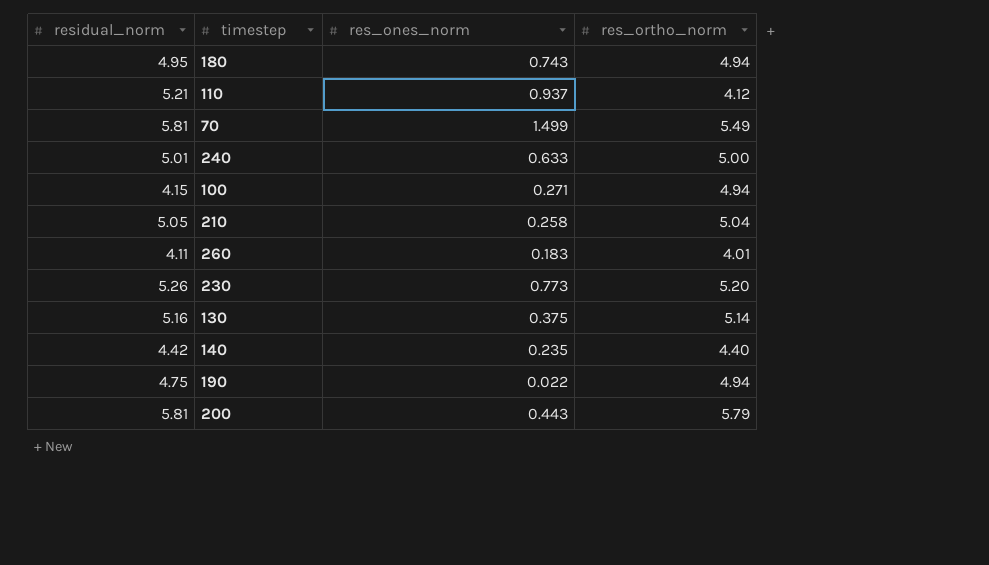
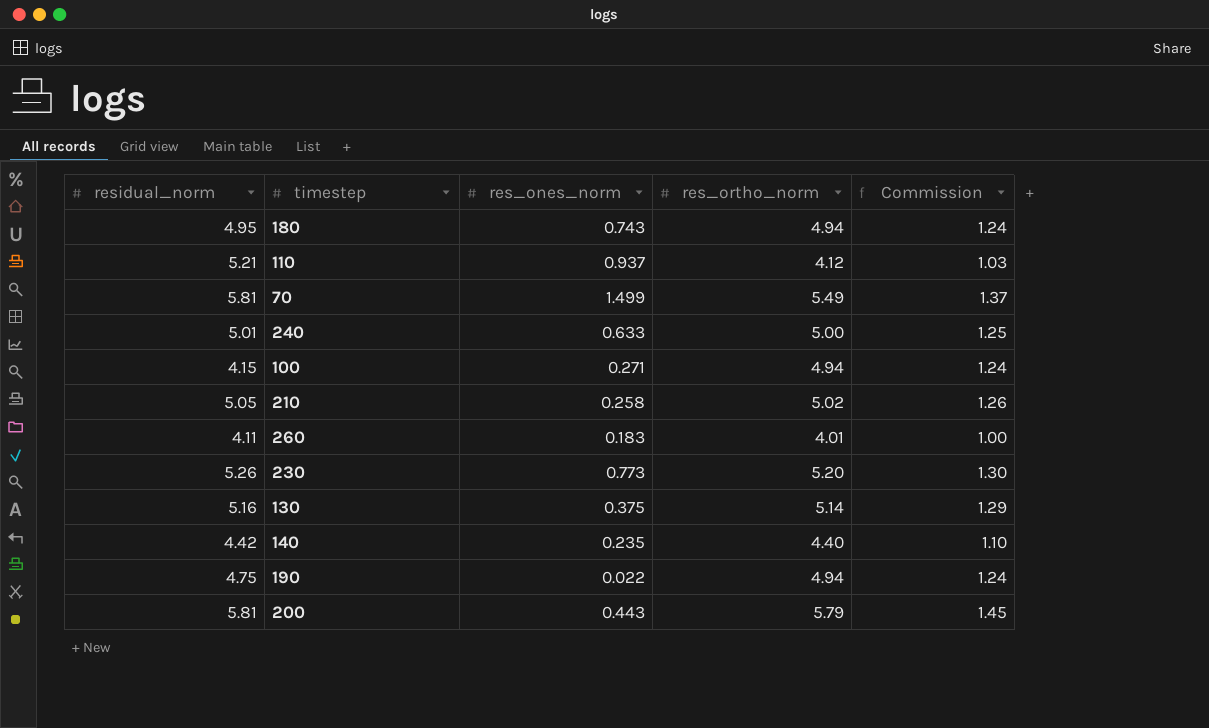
column Commission | formula: none -> [res_ortho_norm] * 0.25
210 | res_ortho_norm: 5.04 -> 5.02

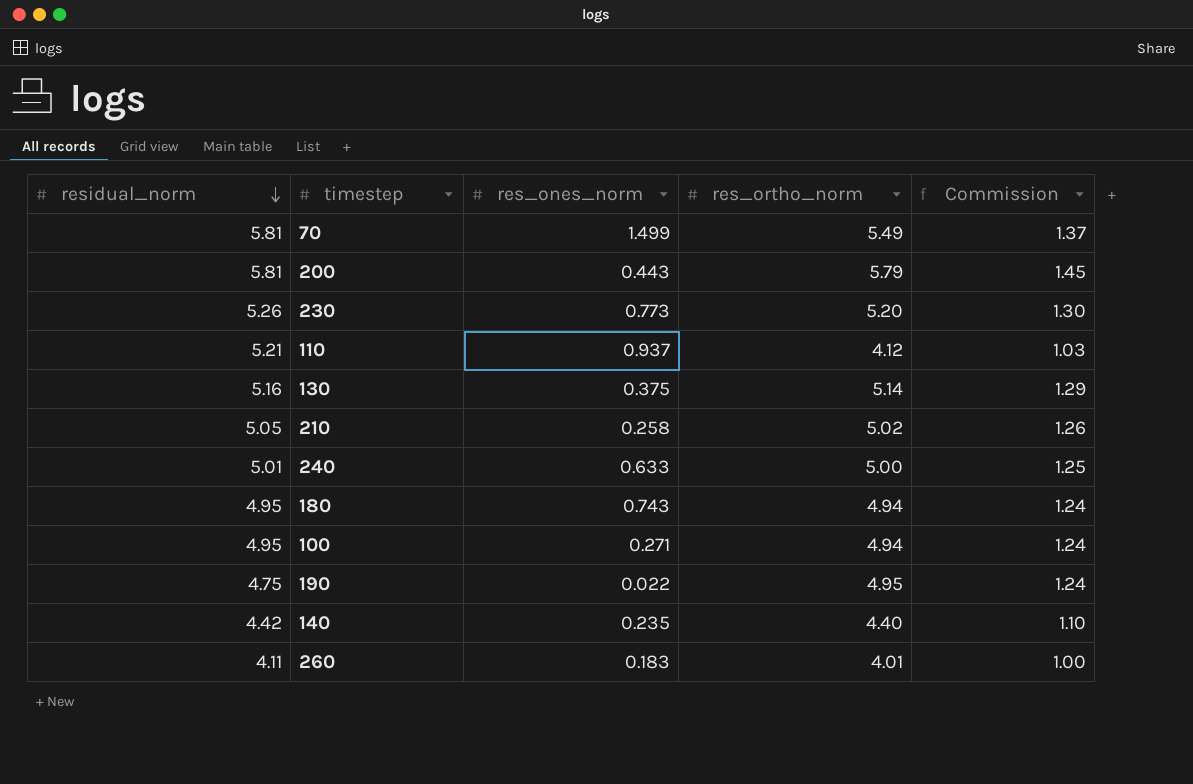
row order: none -> residual_norm descending
100 | residual_norm: 4.15 -> 4.95
190 | res_ortho_norm: 4.94 -> 4.95

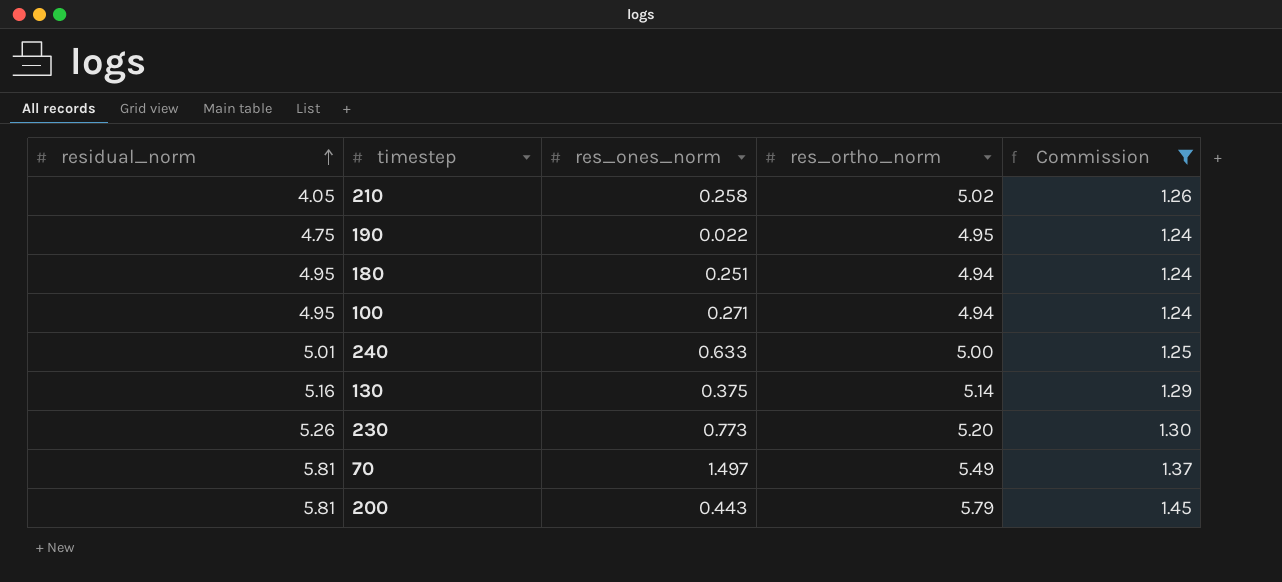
filter: none -> Commission >= 1.24
row order: residual_norm descending -> residual_norm ascending
210 | residual_norm: 5.05 -> 4.05
180 | res_ones_norm: 0.743 -> 0.251
70 | res_ones_norm: 1.499 -> 1.497

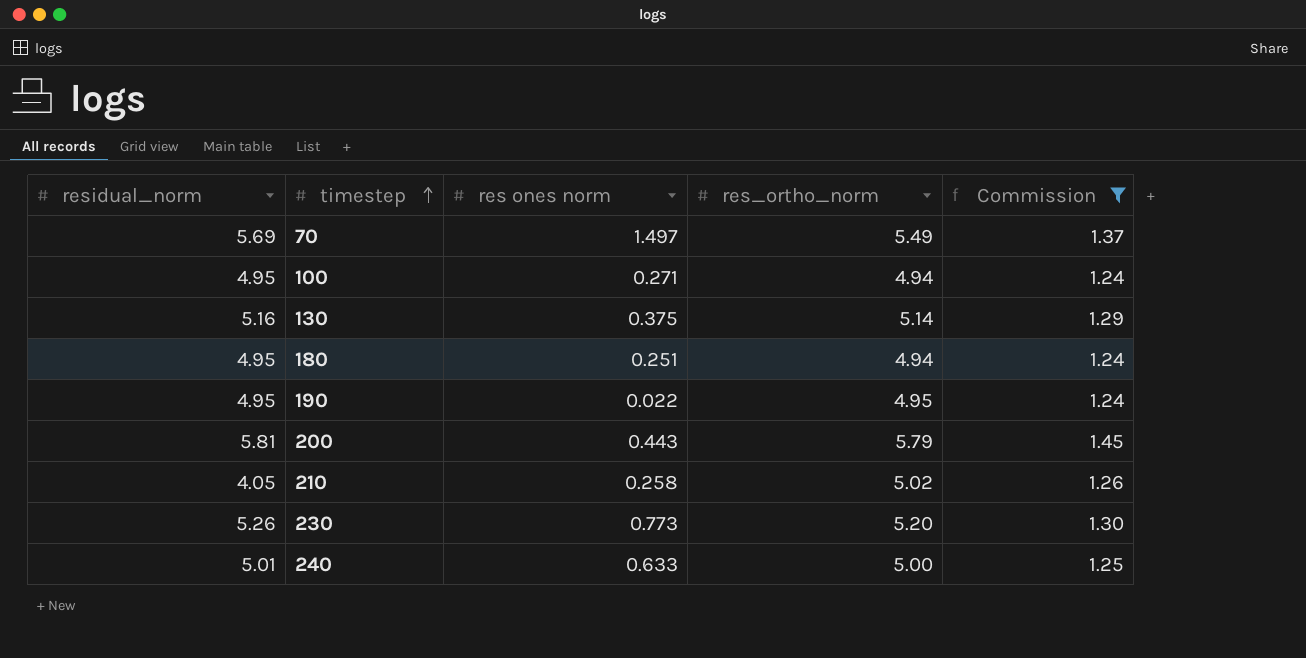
row order: residual_norm ascending -> timestep ascending
column name: res_ones_norm -> res ones norm
70 | residual_norm: 5.81 -> 5.69
190 | residual_norm: 4.75 -> 4.95

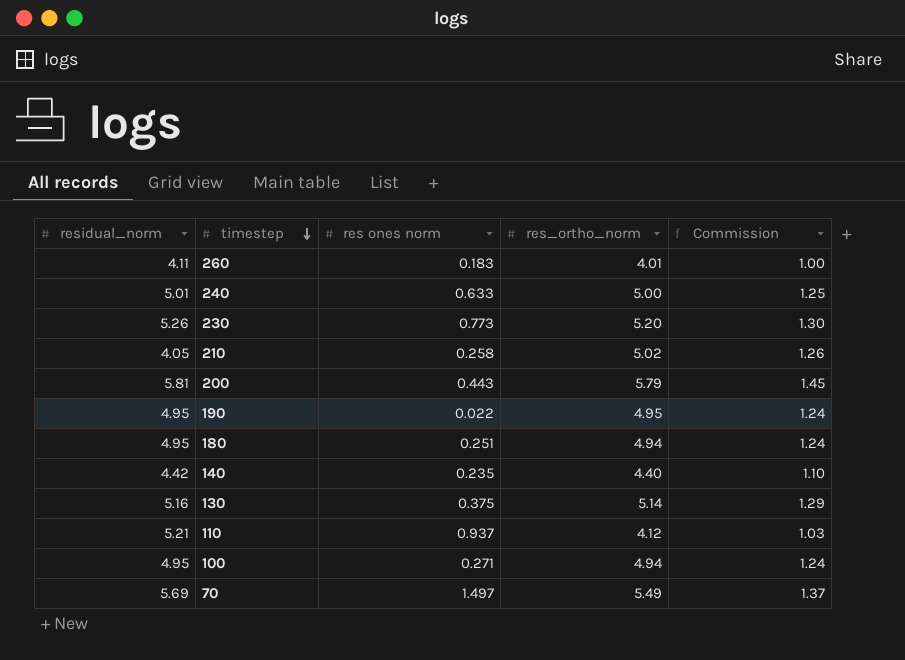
filter: Commission >= 1.24 -> none
row order: timestep ascending -> timestep descending

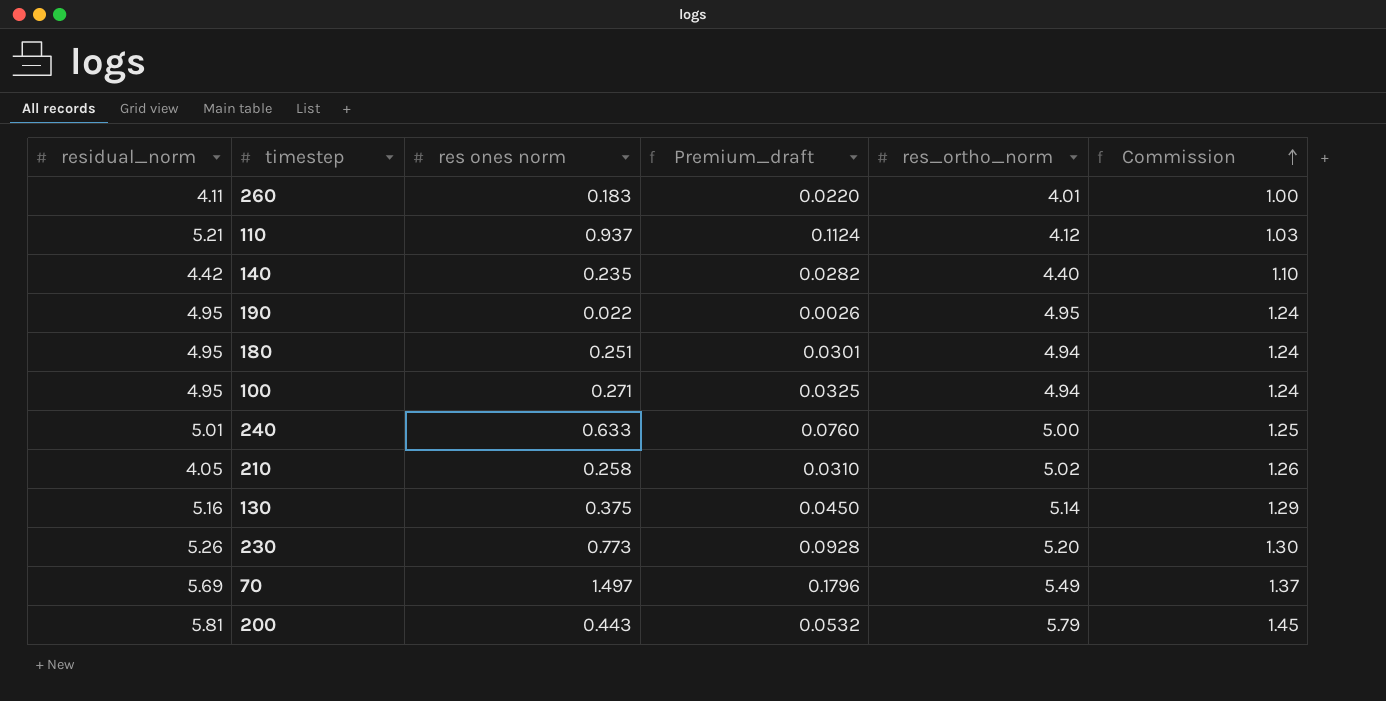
row order: timestep descending -> Commission ascending
column Premium_draft | formula: none -> [res ones norm] * 0.12

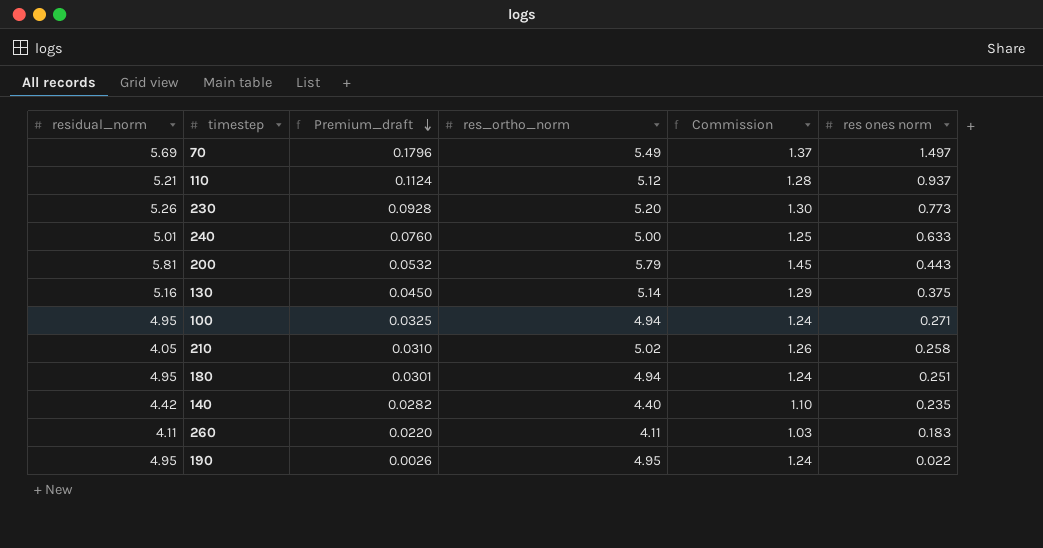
row order: Commission ascending -> Premium_draft descending
column res ones norm | position: 3 -> 6
110 | res_ortho_norm: 4.12 -> 5.12
110 | Commission: 1.03 -> 1.28
260 | res_ortho_norm: 4.01 -> 4.11
260 | Commission: 1.00 -> 1.03

